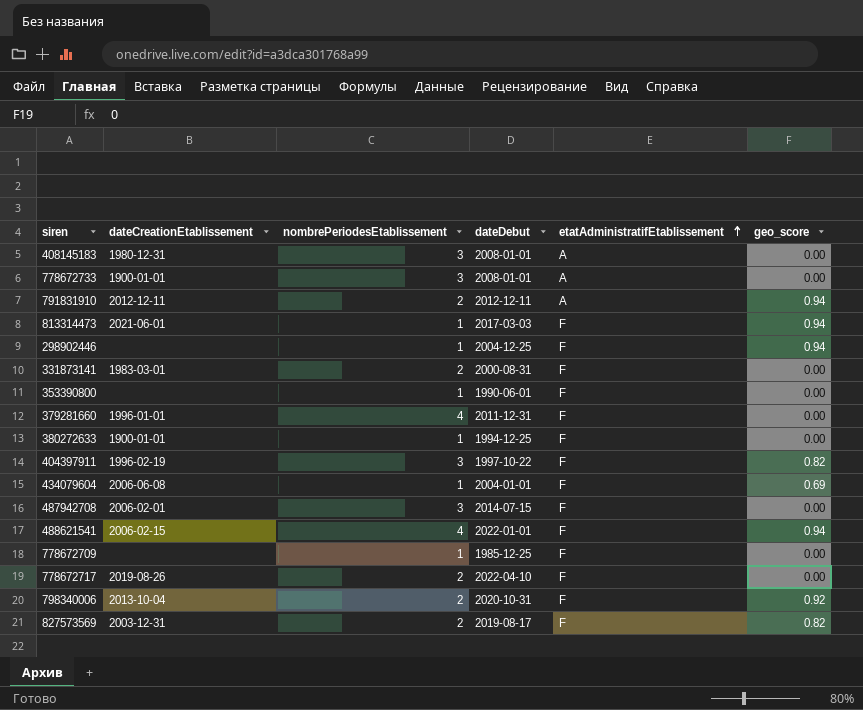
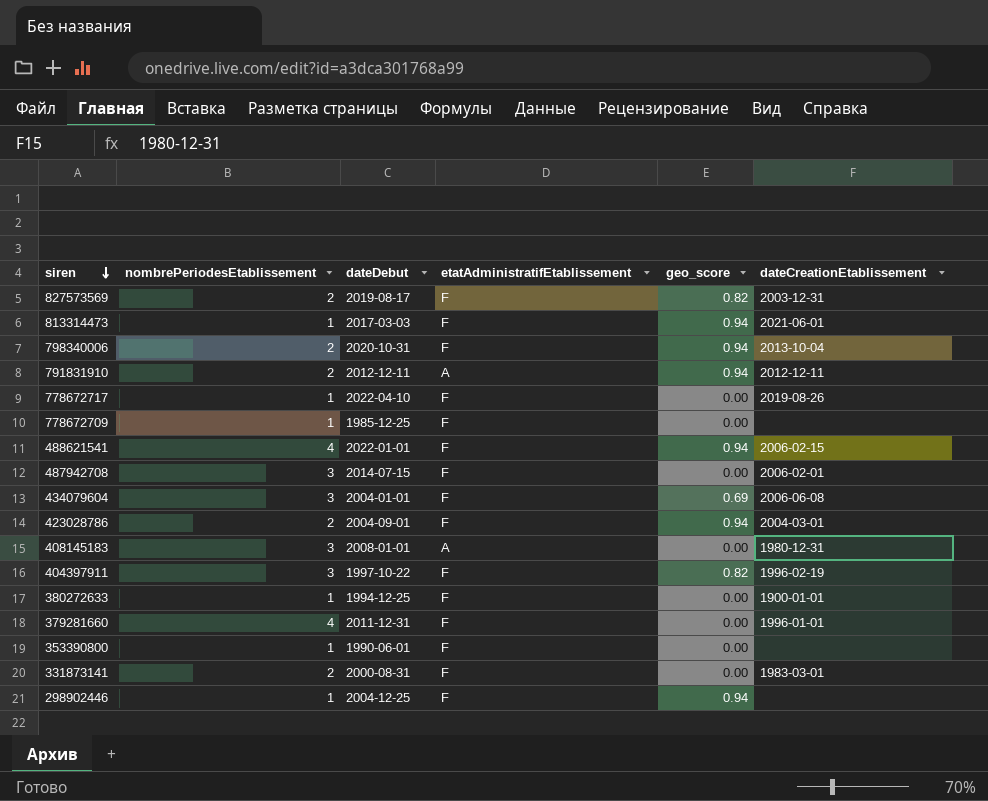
row order: etatAdministratifEtablissement ascending -> siren descending
column dateCreationEtablissement | position: 2 -> 6
row 778672733: 1900-01-01 | 3 | 2008-01-01 | A | 0.00 -> none
798340006 | geo_score: 0.92 -> 0.94
778672717 | nombrePeriodesEtablissement: 2 -> 1
434079604 | nombrePeriodesEtablissement: 1 -> 3
row 423028786: none -> 2 | 2004-09-01 | F | 0.94 | 2004-03-01

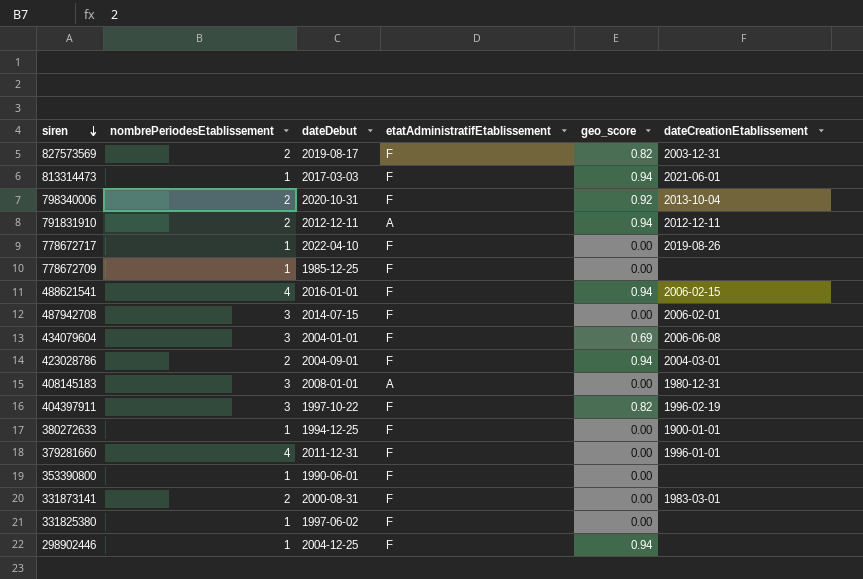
798340006 | geo_score: 0.94 -> 0.92
488621541 | dateDebut: 2022-01-01 -> 2016-01-01
row 331825380: none -> 1 | 1997-06-02 | F | 0.00 | none

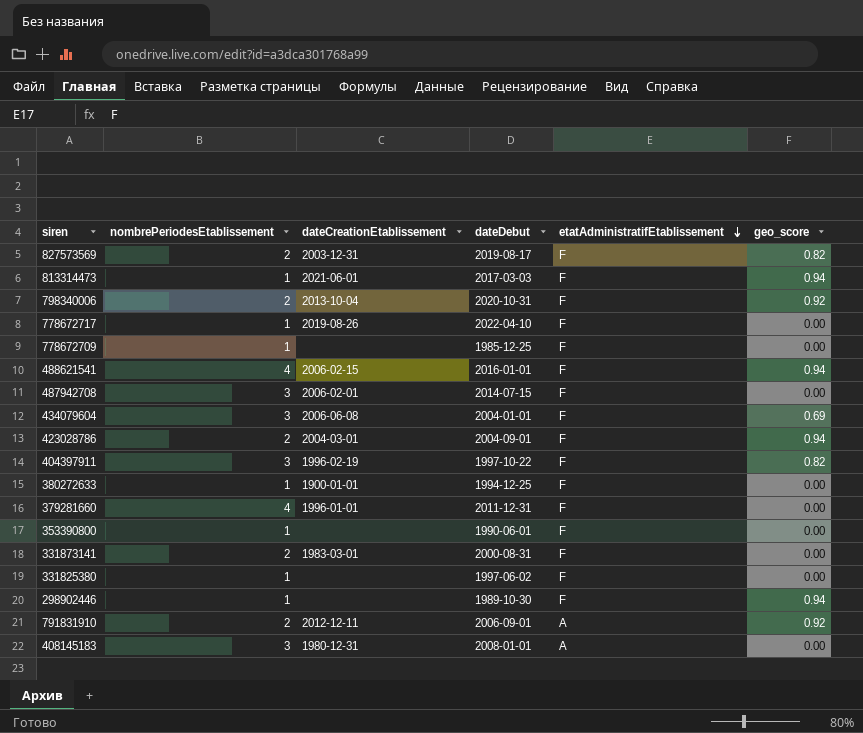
row order: siren descending -> etatAdministratifEtablissement descending
column dateCreationEtablissement | position: 6 -> 3
298902446 | dateDebut: 2004-12-25 -> 1989-10-30
791831910 | dateDebut: 2012-12-11 -> 2006-09-01
791831910 | geo_score: 0.94 -> 0.92

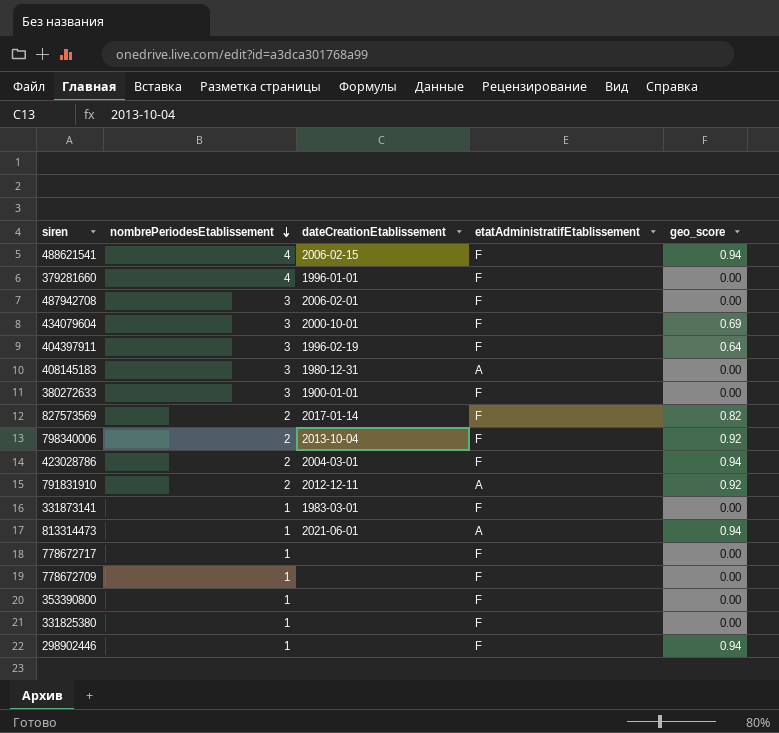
row order: etatAdministratifEtablissement descending -> nombrePeriodesEtablissement descending
column dateDebut | position: 4 -> none
434079604 | dateCreationEtablissement: 2006-06-08 -> 2000-10-01
404397911 | geo_score: 0.82 -> 0.64
380272633 | nombrePeriodesEtablissement: 1 -> 3
827573569 | dateCreationEtablissement: 2003-12-31 -> 2017-01-14
331873141 | nombrePeriodesEtablissement: 2 -> 1
813314473 | etatAdministratifEtablissement: F -> A
778672717 | dateCreationEtablissement: 2019-08-26 -> none

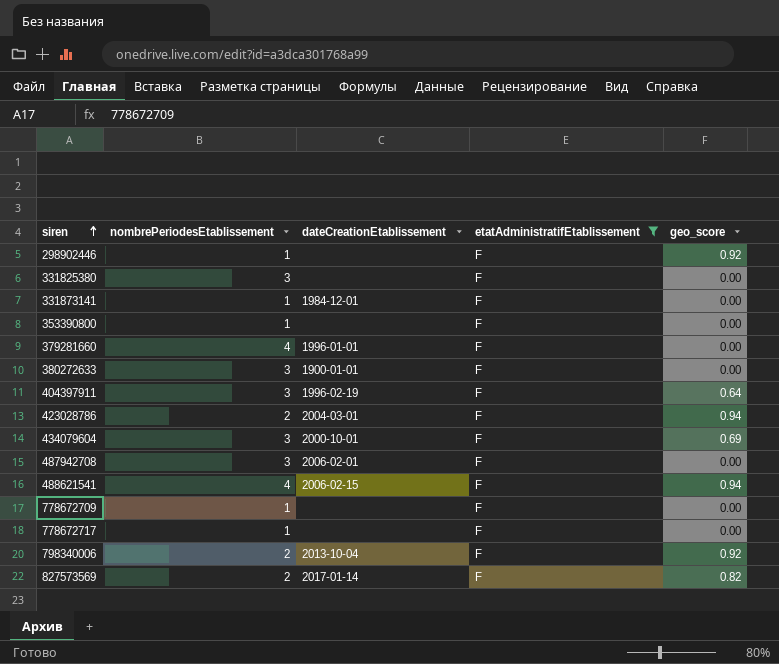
filter: none -> etatAdministratifEtablissement = F
row order: nombrePeriodesEtablissement descending -> siren ascending
298902446 | geo_score: 0.94 -> 0.92
331825380 | nombrePeriodesEtablissement: 1 -> 3
331873141 | dateCreationEtablissement: 1983-03-01 -> 1984-12-01

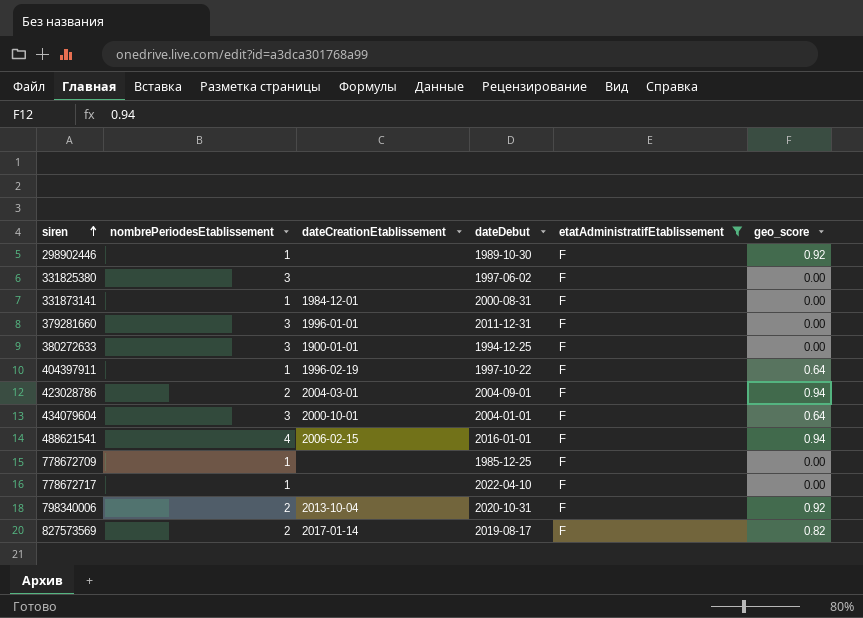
column dateDebut | position: none -> 4
row 353390800: 1 | none | F | 0.00 -> none
row 487942708: 3 | 2006-02-01 | F | 0.00 -> none
379281660 | nombrePeriodesEtablissement: 4 -> 3
404397911 | nombrePeriodesEtablissement: 3 -> 1
434079604 | geo_score: 0.69 -> 0.64

